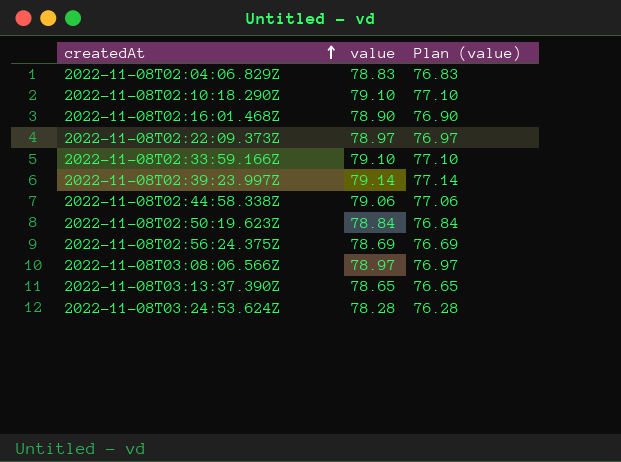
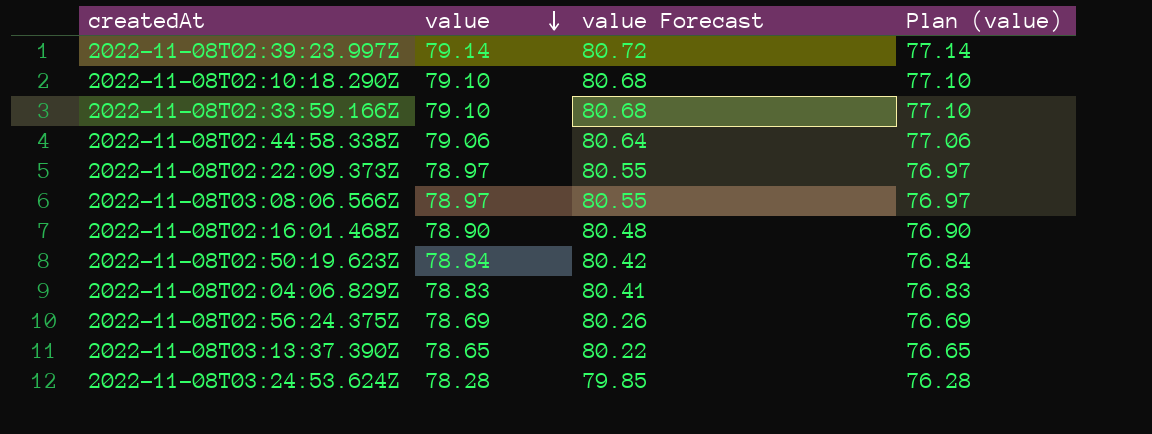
row order: createdAt ascending -> value descending
column value Forecast | formula: none -> [value] * 1.02

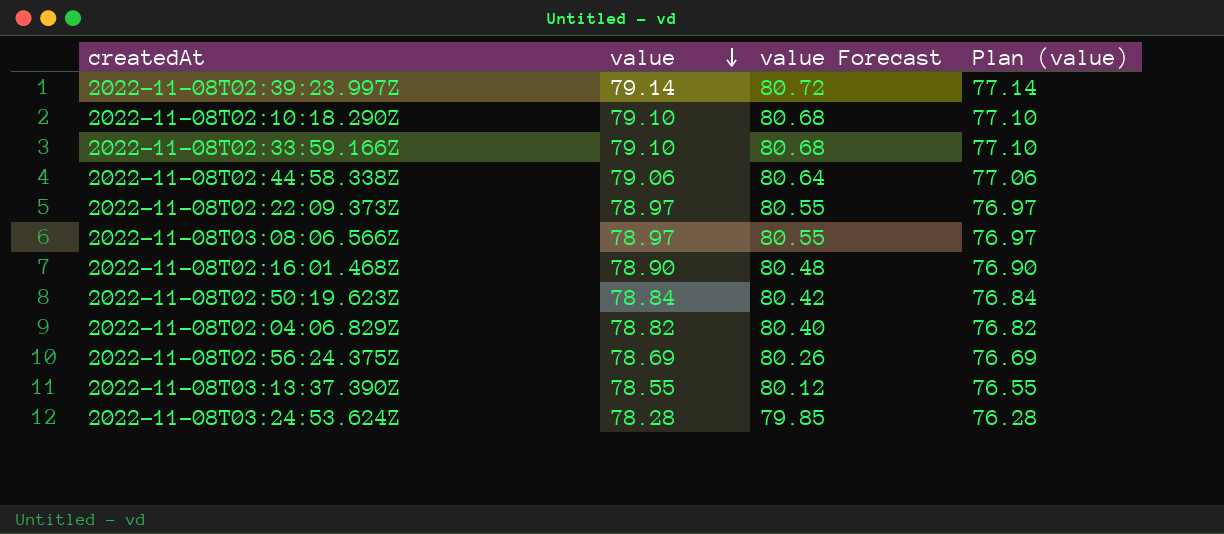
2022-11-08T02:04:06.829Z | value: 78.83 -> 78.82
2022-11-08T02:04:06.829Z | value Forecast: 80.41 -> 80.40
2022-11-08T02:04:06.829Z | Plan (value): 76.83 -> 76.82
2022-11-08T03:13:37.390Z | value: 78.65 -> 78.55
2022-11-08T03:13:37.390Z | value Forecast: 80.22 -> 80.12
2022-11-08T03:13:37.390Z | Plan (value): 76.65 -> 76.55

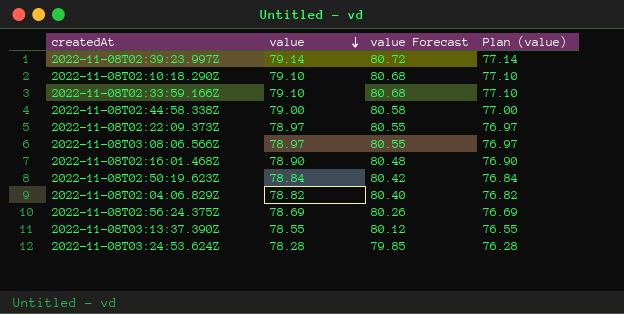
2022-11-08T02:44:58.338Z | value: 79.06 -> 79.00
2022-11-08T02:44:58.338Z | value Forecast: 80.64 -> 80.58
2022-11-08T02:44:58.338Z | Plan (value): 77.06 -> 77.00

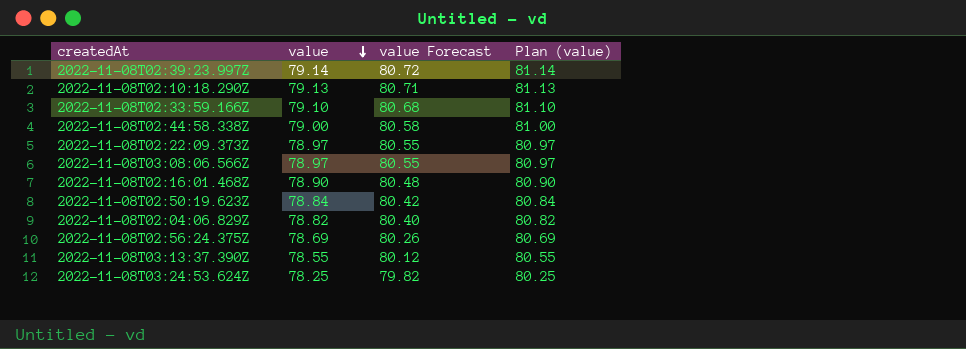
column Plan (value) | formula: [value] - 2 -> [value] + 2
2022-11-08T02:10:18.290Z | value: 79.10 -> 79.13
2022-11-08T02:10:18.290Z | value Forecast: 80.68 -> 80.71
2022-11-08T03:24:53.624Z | value: 78.28 -> 78.25
2022-11-08T03:24:53.624Z | value Forecast: 79.85 -> 79.82

